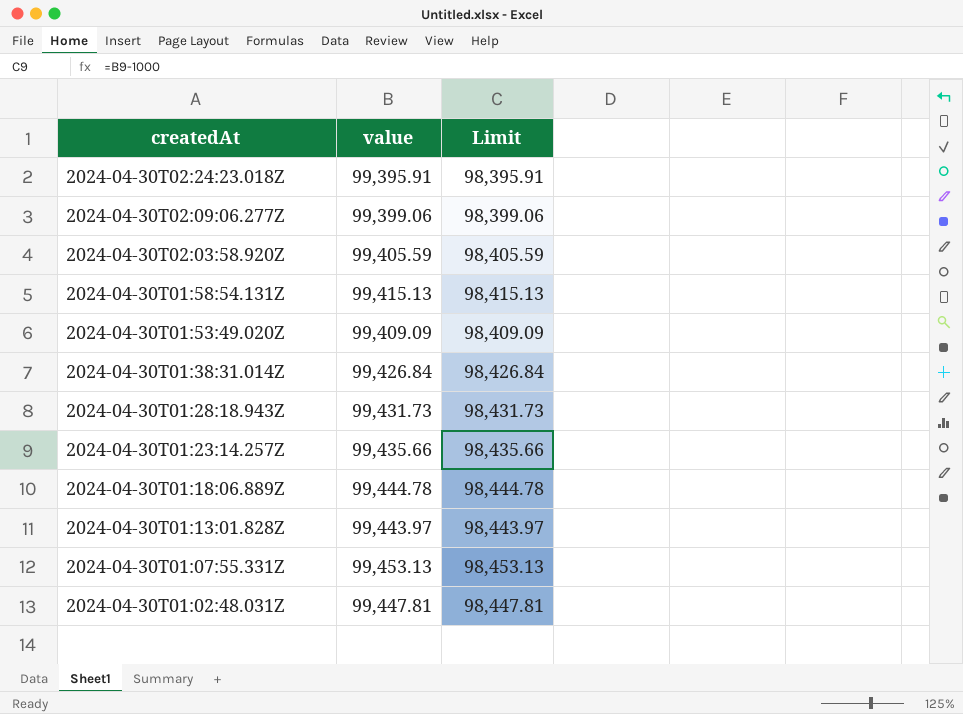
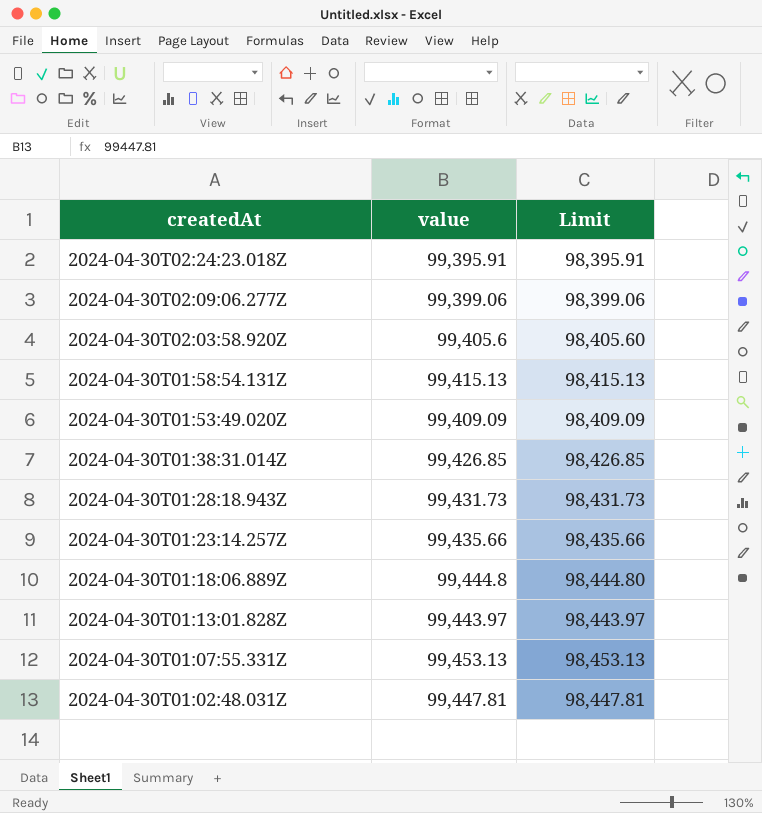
2024-04-30T02:03:58.920Z | value: 99,405.59 -> 99,405.6
2024-04-30T02:03:58.920Z | Limit: 98,405.59 -> 98,405.60
2024-04-30T01:38:31.014Z | value: 99,426.84 -> 99,426.85
2024-04-30T01:38:31.014Z | Limit: 98,426.84 -> 98,426.85
2024-04-30T01:18:06.889Z | value: 99,444.78 -> 99,444.8
2024-04-30T01:18:06.889Z | Limit: 98,444.78 -> 98,444.80

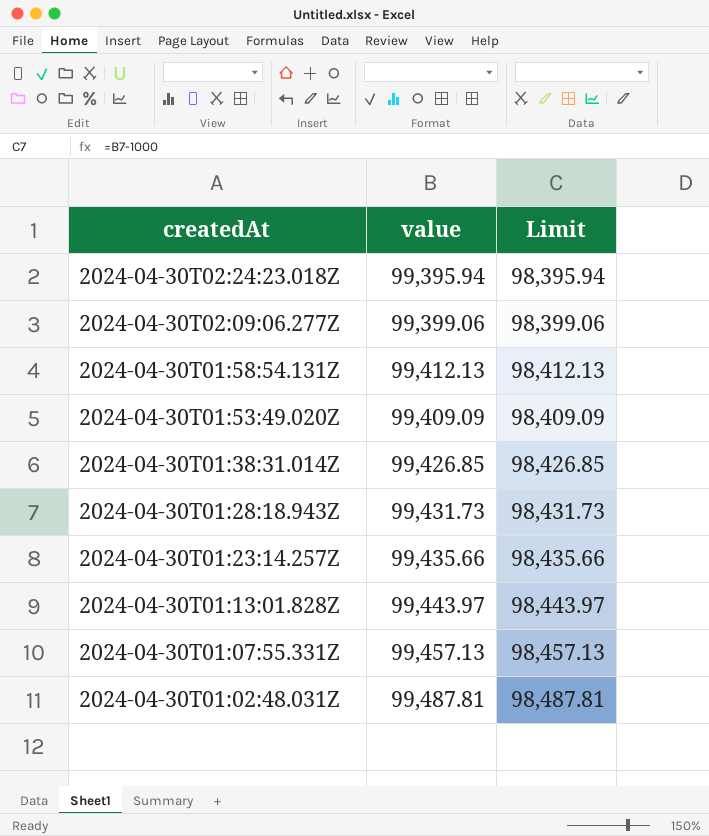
row 2024-04-30T02:03:58.920Z: 99,405.6 | 98,405.60 -> none
row 2024-04-30T01:18:06.889Z: 99,444.8 | 98,444.80 -> none
2024-04-30T02:24:23.018Z | value: 99,395.91 -> 99,395.94
2024-04-30T02:24:23.018Z | Limit: 98,395.91 -> 98,395.94
2024-04-30T01:58:54.131Z | value: 99,415.13 -> 99,412.13
2024-04-30T01:58:54.131Z | Limit: 98,415.13 -> 98,412.13
2024-04-30T01:07:55.331Z | value: 99,453.13 -> 99,457.13
2024-04-30T01:07:55.331Z | Limit: 98,453.13 -> 98,457.13
2024-04-30T01:02:48.031Z | value: 99,447.81 -> 99,487.81
2024-04-30T01:02:48.031Z | Limit: 98,447.81 -> 98,487.81

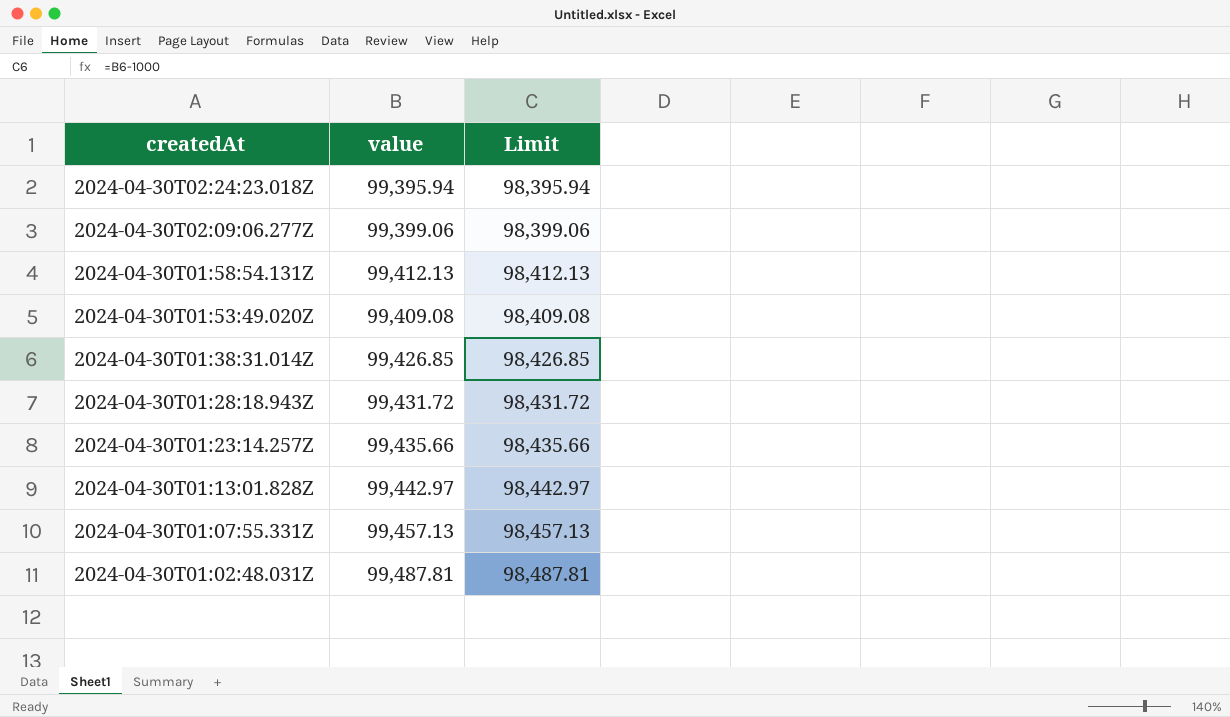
2024-04-30T01:53:49.020Z | value: 99,409.09 -> 99,409.08
2024-04-30T01:53:49.020Z | Limit: 98,409.09 -> 98,409.08
2024-04-30T01:28:18.943Z | value: 99,431.73 -> 99,431.72
2024-04-30T01:28:18.943Z | Limit: 98,431.73 -> 98,431.72
2024-04-30T01:13:01.828Z | value: 99,443.97 -> 99,442.97
2024-04-30T01:13:01.828Z | Limit: 98,443.97 -> 98,442.97

